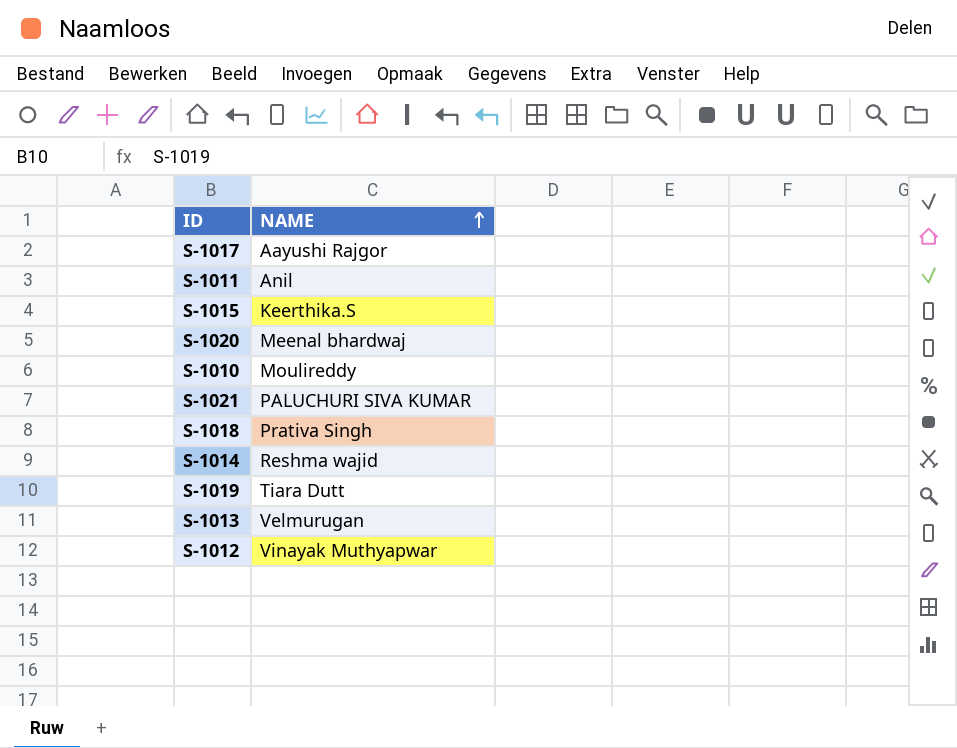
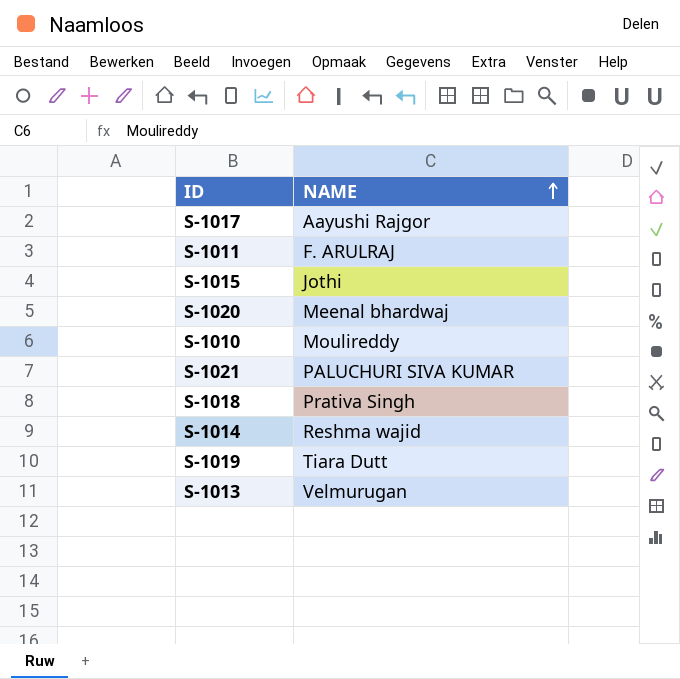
row S-1012: Vinayak Muthyapwar -> none
S-1011 | NAME: Anil -> F. ARULRAJ
S-1015 | NAME: Keerthika.S -> Jothi

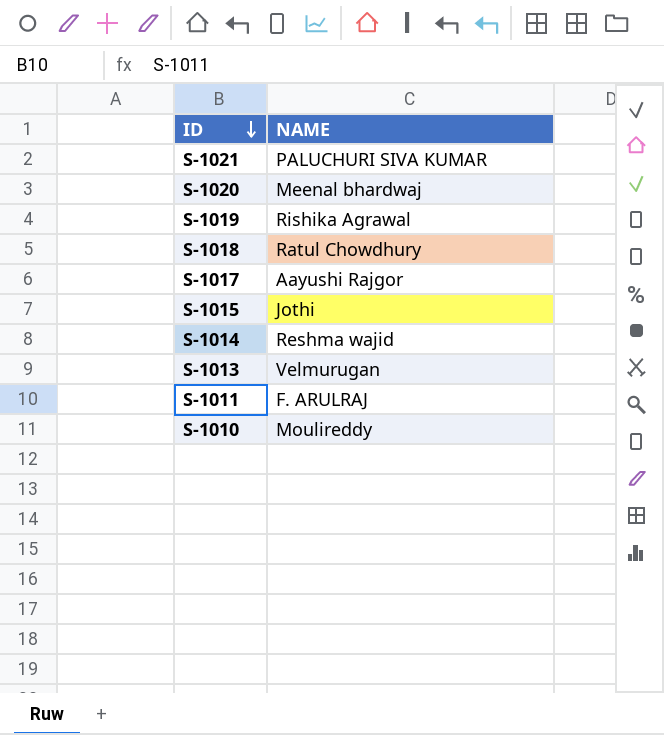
row order: NAME ascending -> ID descending
S-1019 | NAME: Tiara Dutt -> Rishika Agrawal
S-1018 | NAME: Prativa Singh -> Ratul Chowdhury

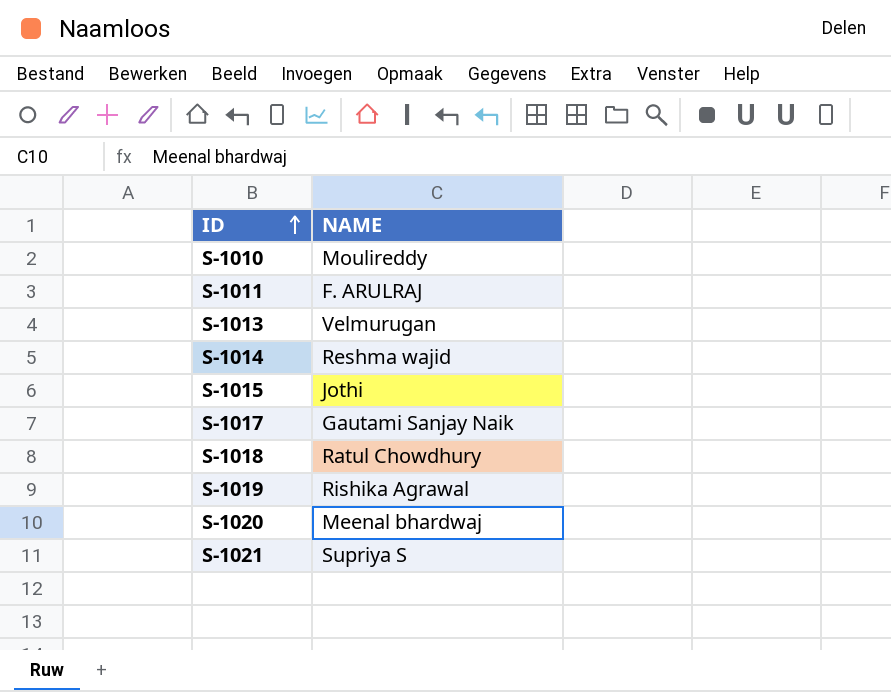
row order: ID descending -> ID ascending
S-1017 | NAME: Aayushi Rajgor -> Gautami Sanjay Naik
S-1021 | NAME: PALUCHURI SIVA KUMAR -> Supriya S

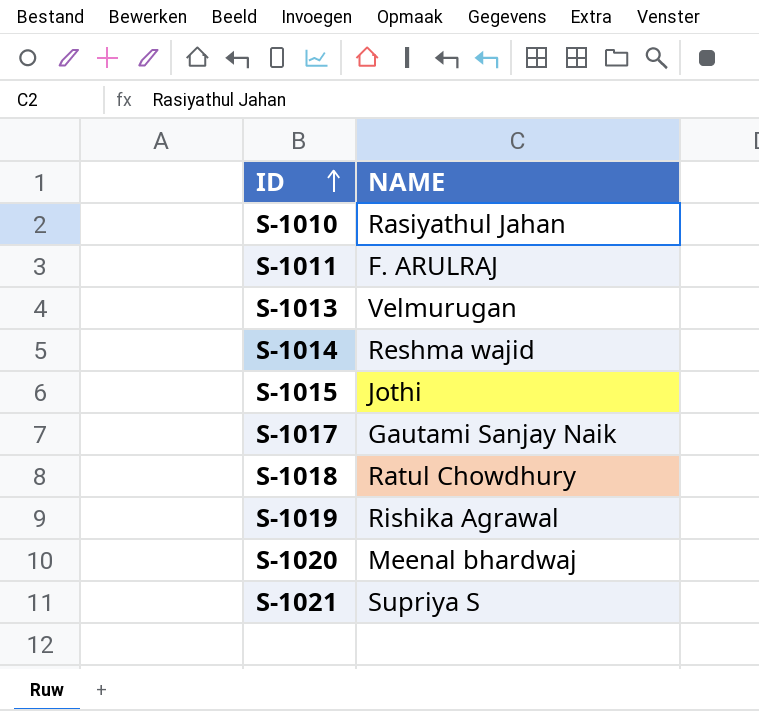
S-1010 | NAME: Moulireddy -> Rasiyathul Jahan

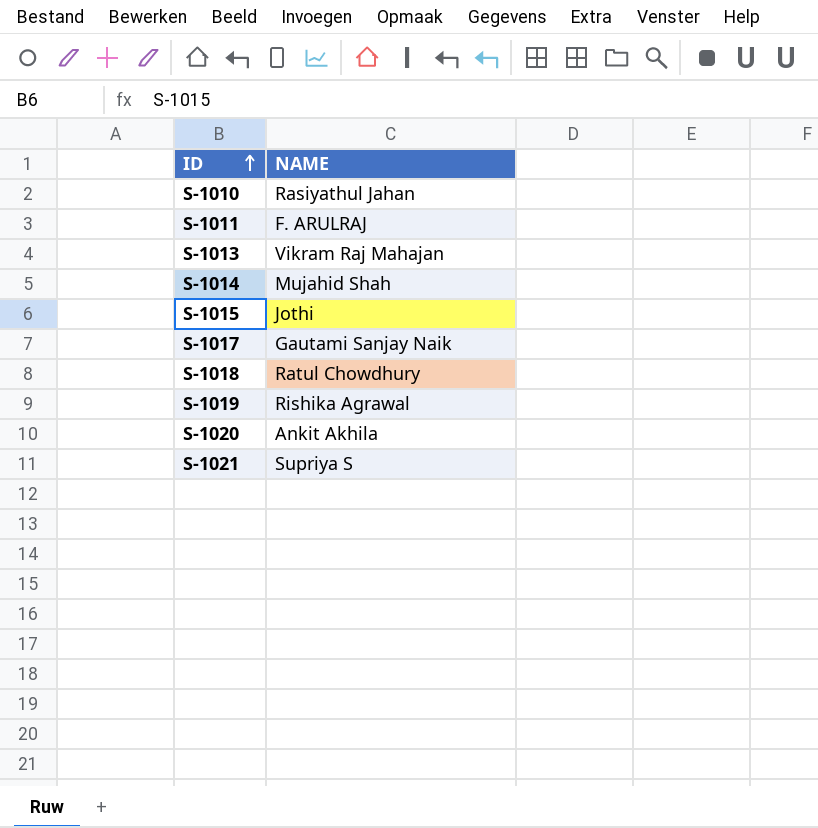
S-1013 | NAME: Velmurugan -> Vikram Raj Mahajan
S-1014 | NAME: Reshma wajid -> Mujahid Shah
S-1020 | NAME: Meenal bhardwaj -> Ankit Akhila

